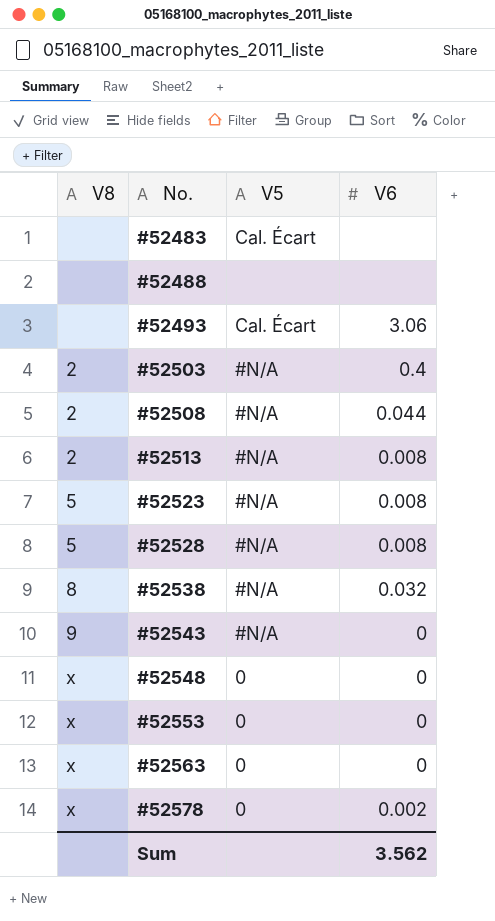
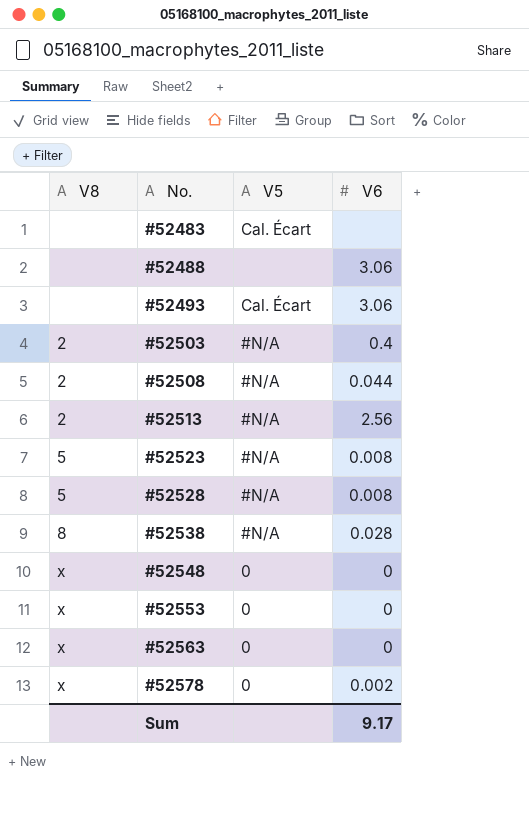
row #52543: 9 | #N/A | 0 -> none
#52488 | V6: none -> 3.06
#52513 | V6: 0.008 -> 2.56
#52538 | V6: 0.032 -> 0.028
Sum | V6: 3.562 -> 9.17

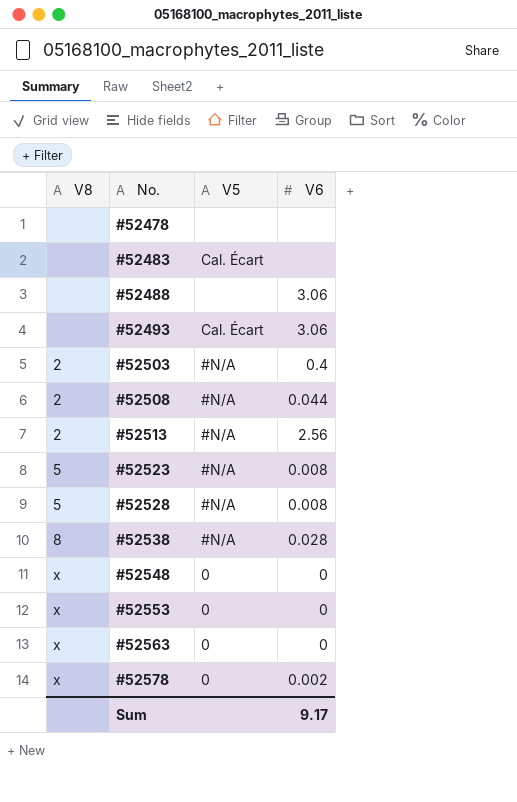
row #52478: none -> none | none | none

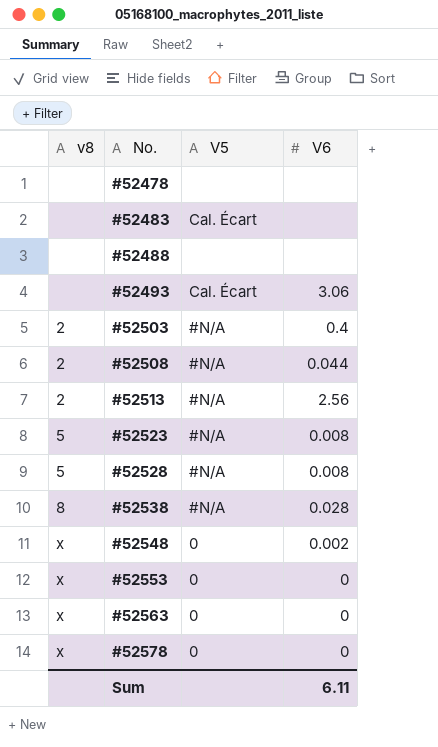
column name: V8 -> v8
#52488 | V6: 3.06 -> none
#52548 | V6: 0 -> 0.002
#52578 | V6: 0.002 -> 0
Sum | V6: 9.17 -> 6.11

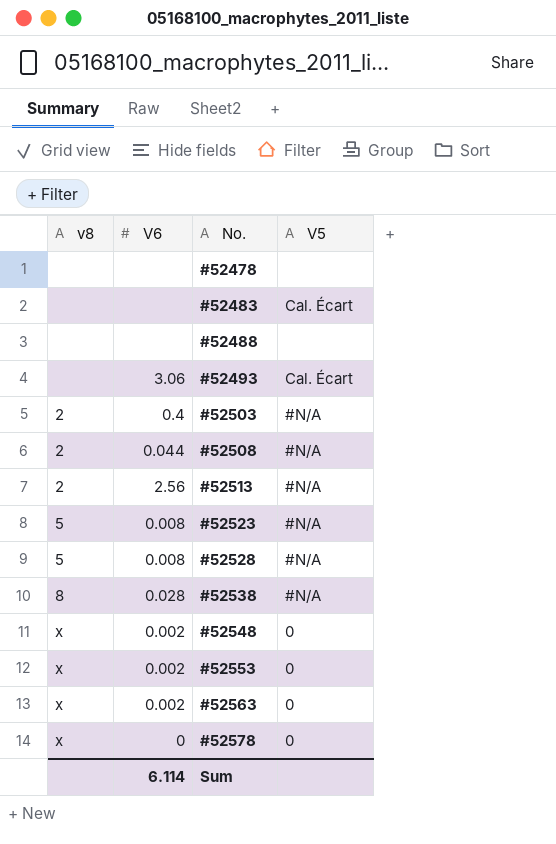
column V6 | position: 4 -> 2
#52553 | V6: 0 -> 0.002
#52563 | V6: 0 -> 0.002
Sum | V6: 6.11 -> 6.114

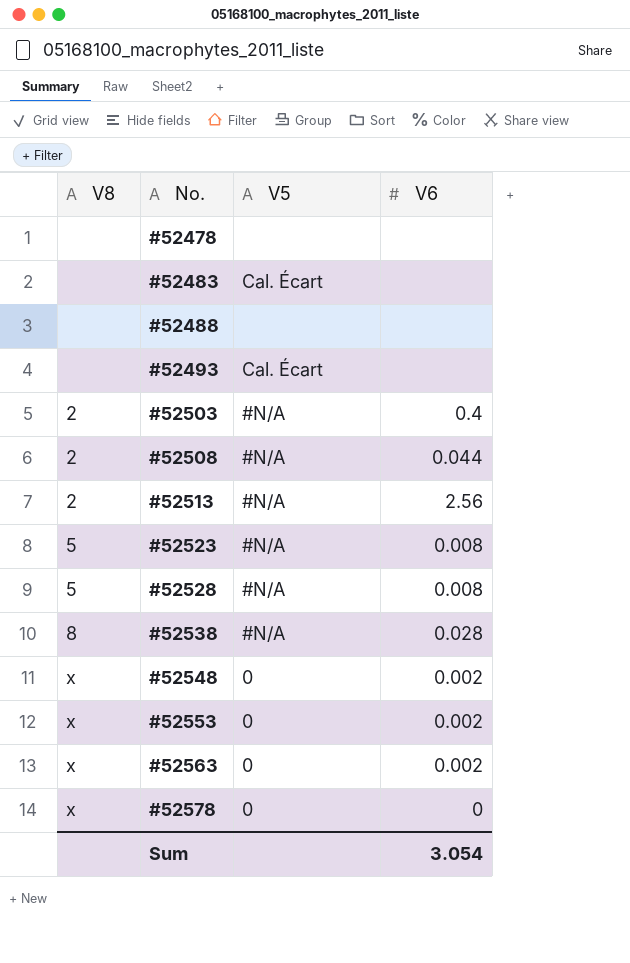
column name: v8 -> V8
column V6 | position: 2 -> 4
#52493 | V6: 3.06 -> none
Sum | V6: 6.114 -> 3.054

